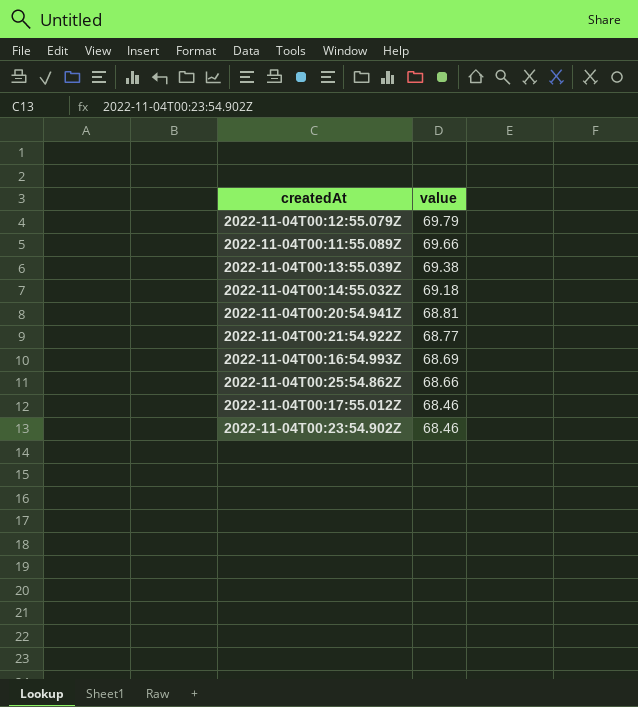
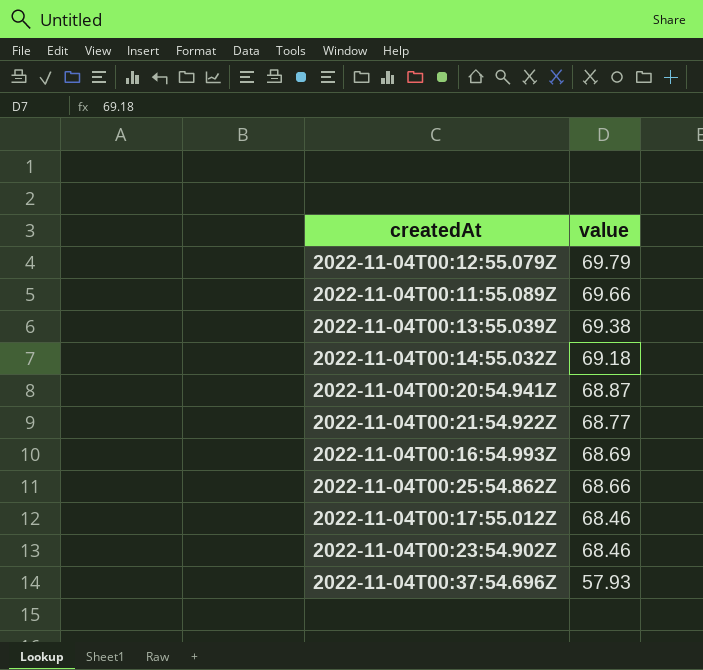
2022-11-04T00:20:54.941Z | value: 68.81 -> 68.87
row 2022-11-04T00:37:54.696Z: none -> 57.93

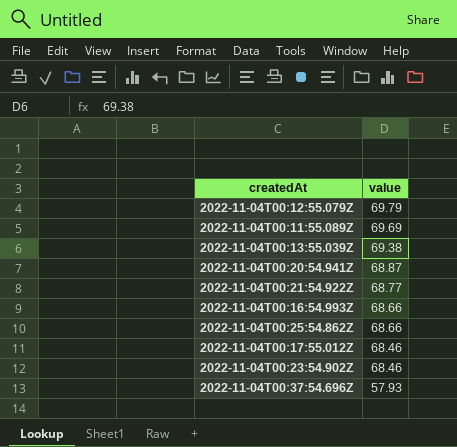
row 2022-11-04T00:14:55.032Z: 69.18 -> none
2022-11-04T00:11:55.089Z | value: 69.66 -> 69.69
2022-11-04T00:16:54.993Z | value: 68.69 -> 68.66

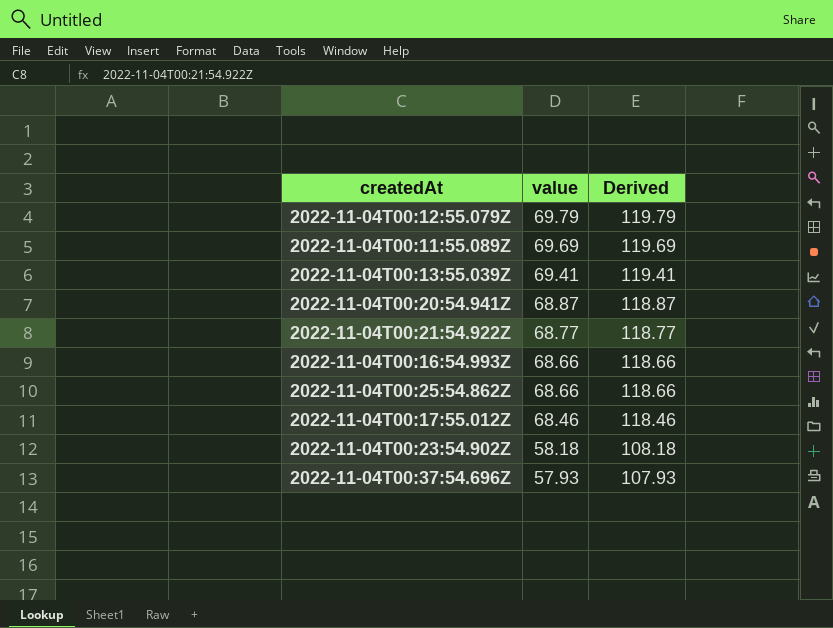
column Derived | formula: none -> [value] + 50
2022-11-04T00:13:55.039Z | value: 69.38 -> 69.41
2022-11-04T00:23:54.902Z | value: 68.46 -> 58.18

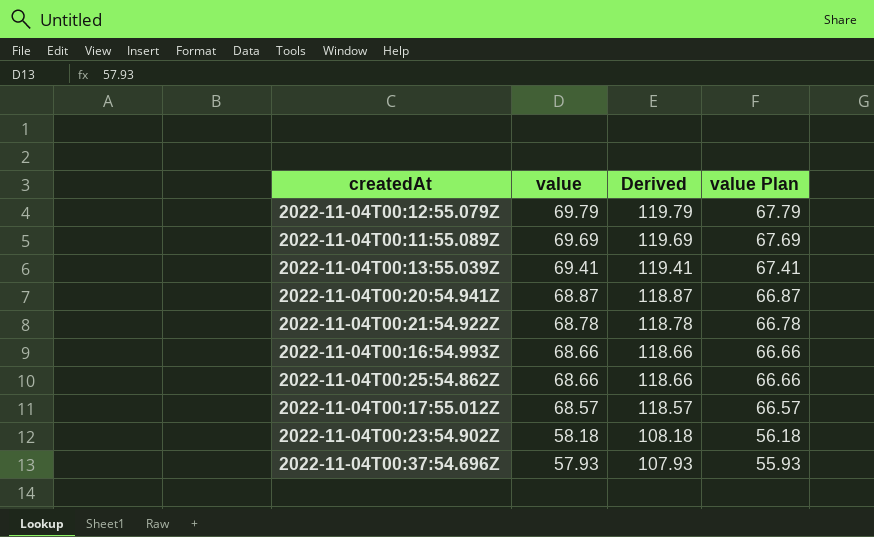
column value Plan | formula: none -> [value] - 2
2022-11-04T00:21:54.922Z | value: 68.77 -> 68.78
2022-11-04T00:21:54.922Z | Derived: 118.77 -> 118.78
2022-11-04T00:17:55.012Z | value: 68.46 -> 68.57
2022-11-04T00:17:55.012Z | Derived: 118.46 -> 118.57

